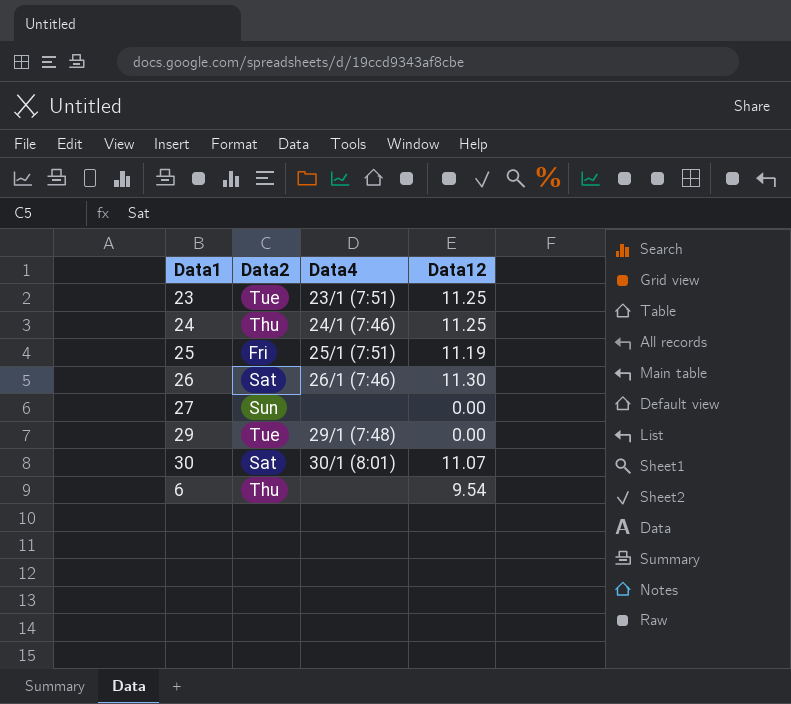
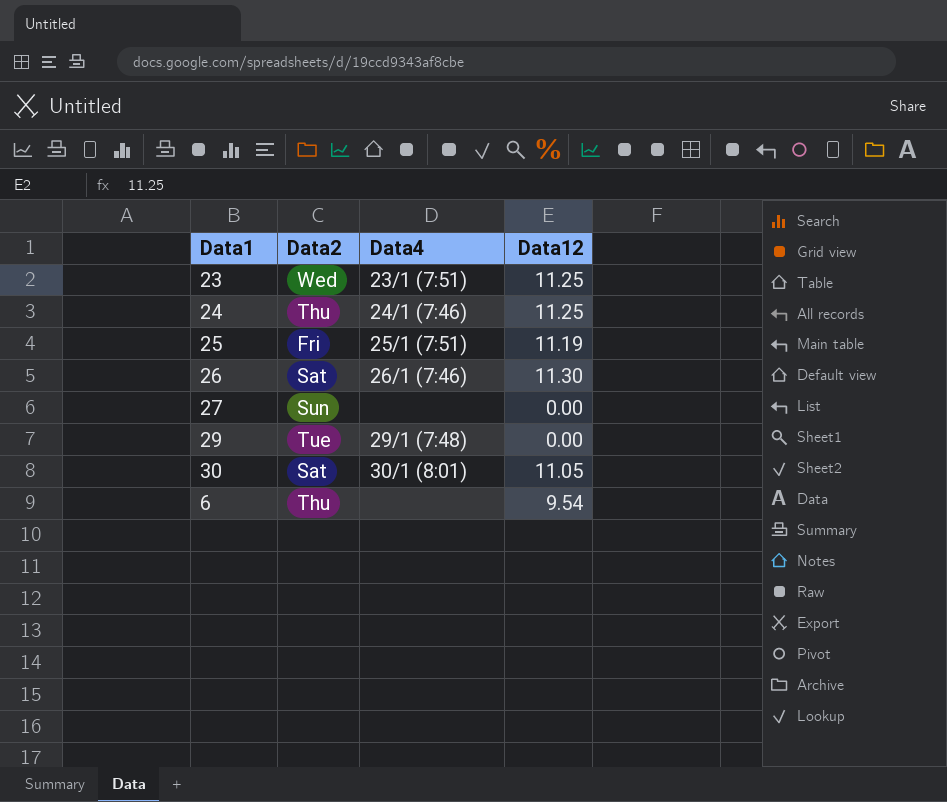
23 | Data2: Tue -> Wed
30 | Data12: 11.07 -> 11.05

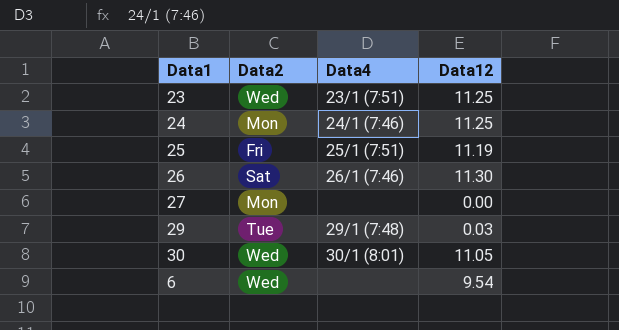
24 | Data2: Thu -> Mon
27 | Data2: Sun -> Mon
29 | Data12: 0.00 -> 0.03
30 | Data2: Sat -> Wed
6 | Data2: Thu -> Wed

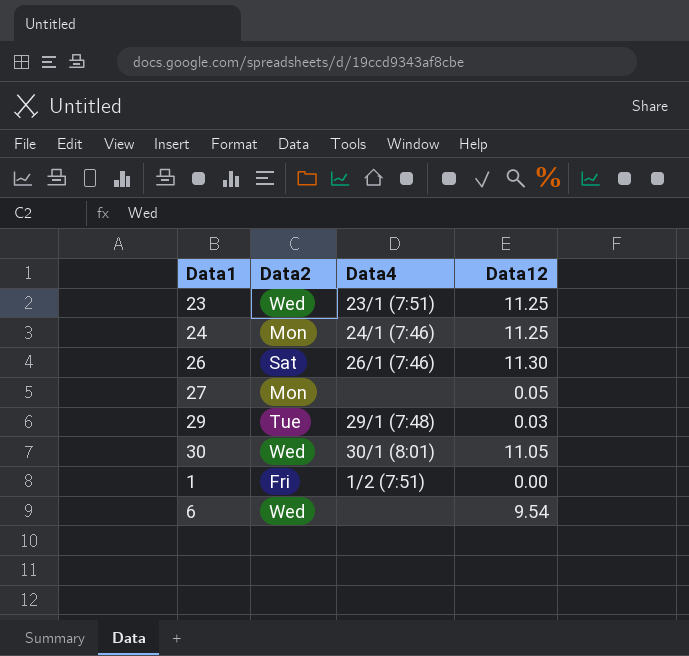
row 25: Fri | 25/1 (7:51) | 11.19 -> none
27 | Data12: 0.00 -> 0.05
row 1: none -> Fri | 1/2 (7:51) | 0.00

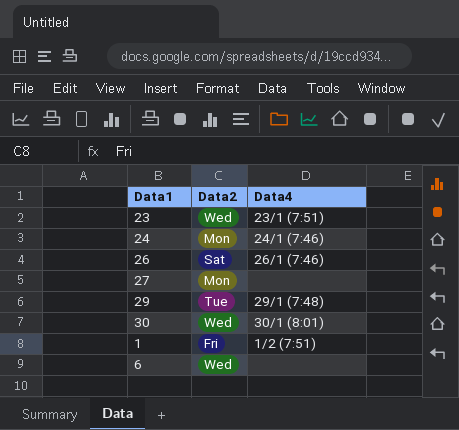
column Data12 | position: 4 -> none

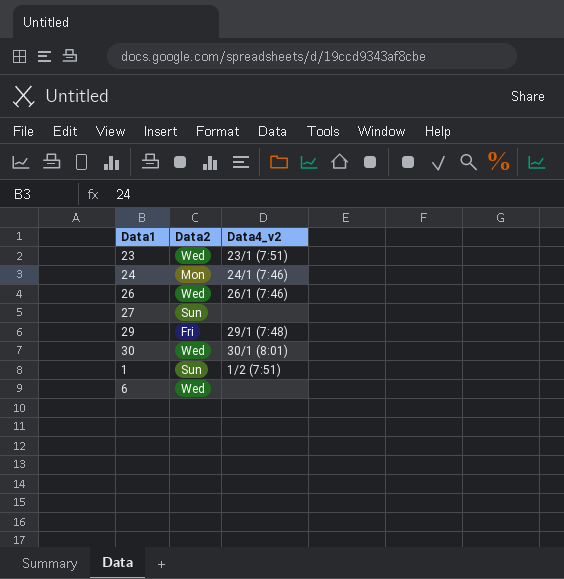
column name: Data4 -> Data4_v2
26 | Data2: Sat -> Wed
27 | Data2: Mon -> Sun
29 | Data2: Tue -> Fri
1 | Data2: Fri -> Sun

